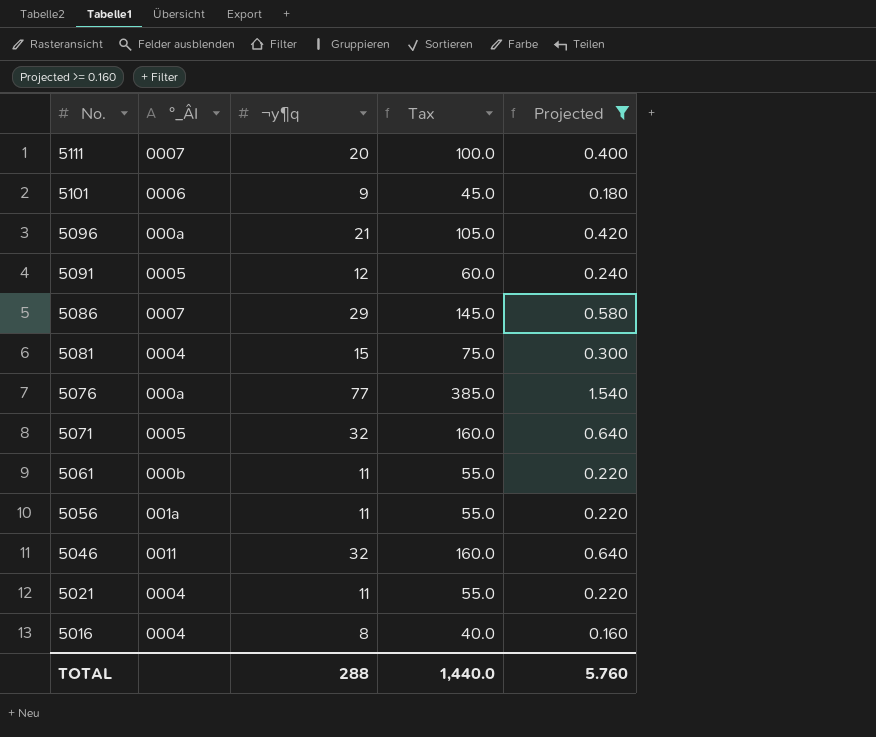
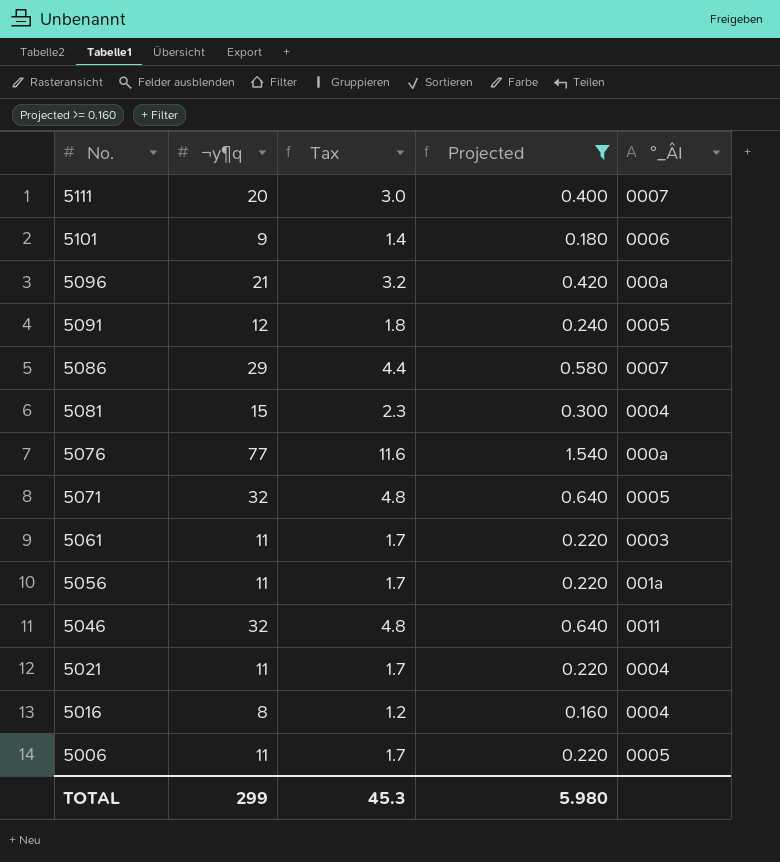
column Tax | formula: [¬y¶q] * 5 -> [¬y¶q] * 0.15
column °_ÂI | position: 2 -> 5
5061 | °_ÂI: 000b -> 0003
row 5006: none -> 11 | 1.7 | 0.220 | 0005
TOTAL | ¬y¶q: 288 -> 299
TOTAL | Tax: 1,440.0 -> 45.3
TOTAL | Projected: 5.760 -> 5.980

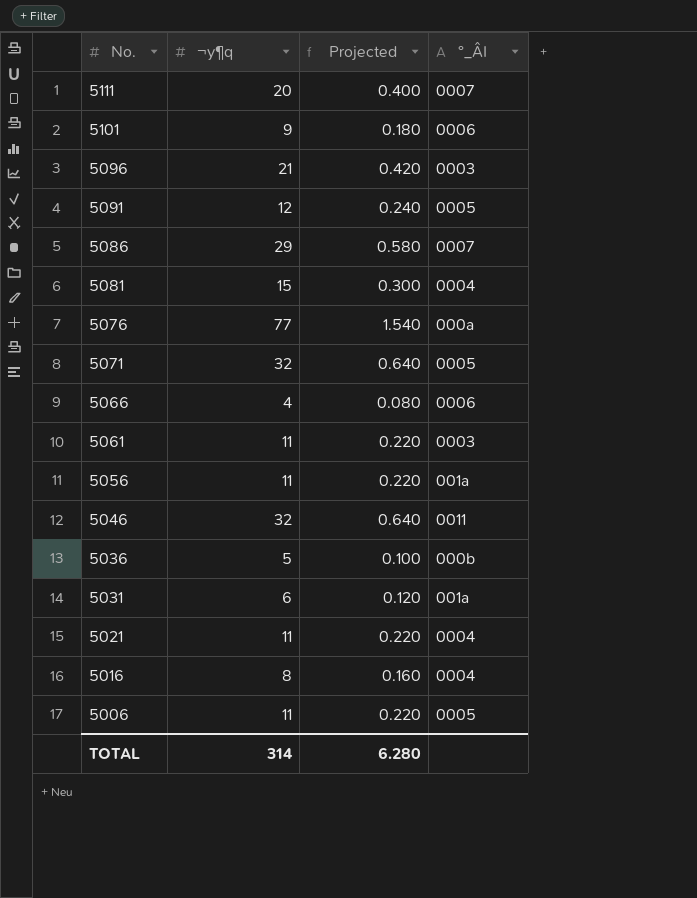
filter: Projected >= 0.160 -> none
column Tax | formula: [¬y¶q] * 0.15 -> none
5096 | °_ÂI: 000a -> 0003
TOTAL | ¬y¶q: 299 -> 314
TOTAL | Projected: 5.980 -> 6.280

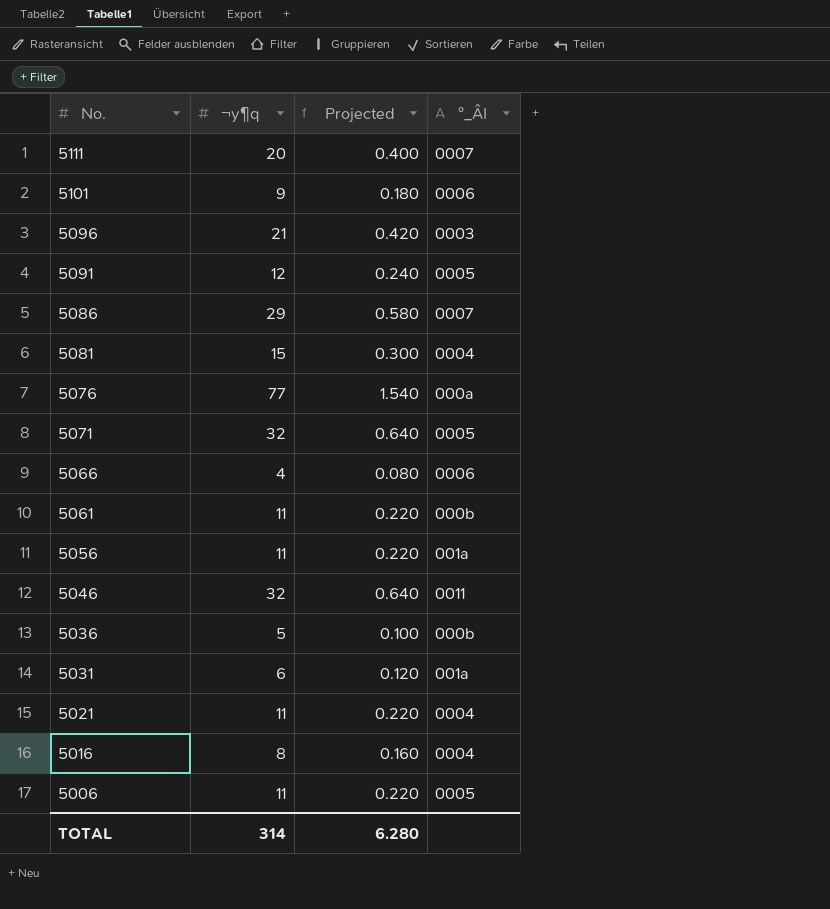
5061 | °_ÂI: 0003 -> 000b

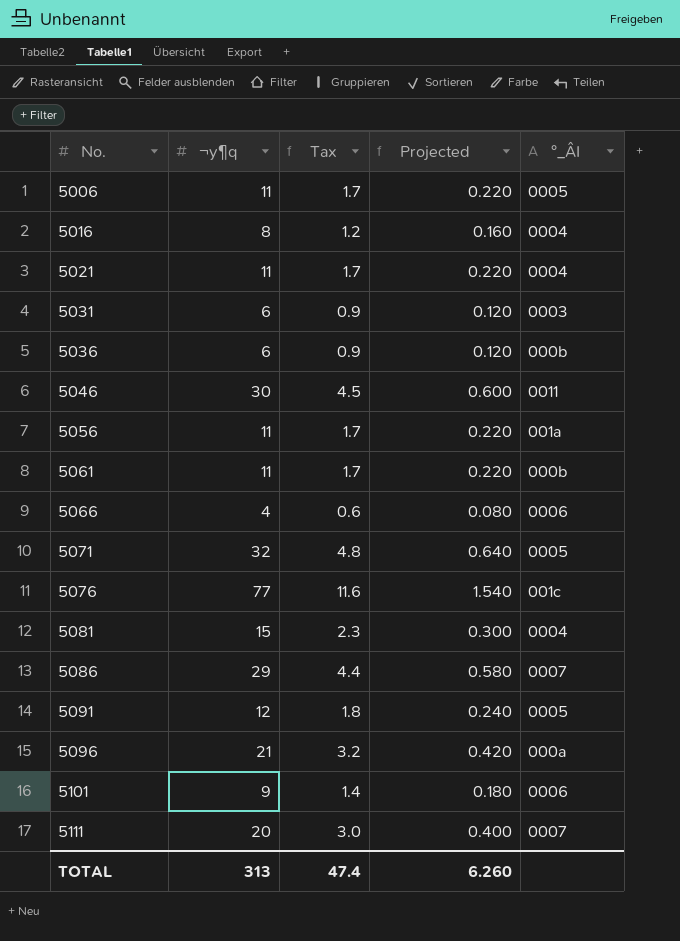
row order: No. descending -> No. ascending
column Tax | formula: none -> [¬y¶q] * 0.15
5031 | °_ÂI: 001a -> 0003
5036 | ¬y¶q: 5 -> 6
5036 | Projected: 0.100 -> 0.120
5046 | ¬y¶q: 32 -> 30
5046 | Projected: 0.640 -> 0.600
5076 | °_ÂI: 000a -> 001c
5096 | °_ÂI: 0003 -> 000a
TOTAL | ¬y¶q: 314 -> 313
TOTAL | Projected: 6.280 -> 6.260

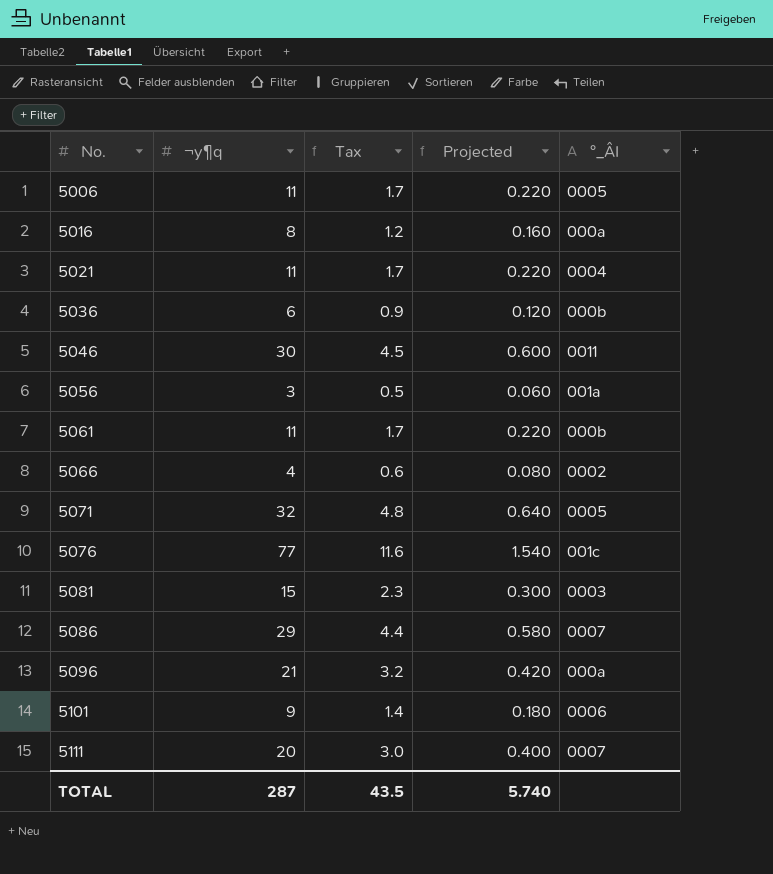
row 5031: 6 | 0.9 | 0.120 | 0003 -> none
row 5091: 12 | 1.8 | 0.240 | 0005 -> none
5016 | °_ÂI: 0004 -> 000a
5056 | ¬y¶q: 11 -> 3
5056 | Tax: 1.7 -> 0.5
5056 | Projected: 0.220 -> 0.060
5066 | °_ÂI: 0006 -> 0002
5081 | °_ÂI: 0004 -> 0003
TOTAL | ¬y¶q: 313 -> 287
TOTAL | Tax: 47.4 -> 43.5
TOTAL | Projected: 6.260 -> 5.740

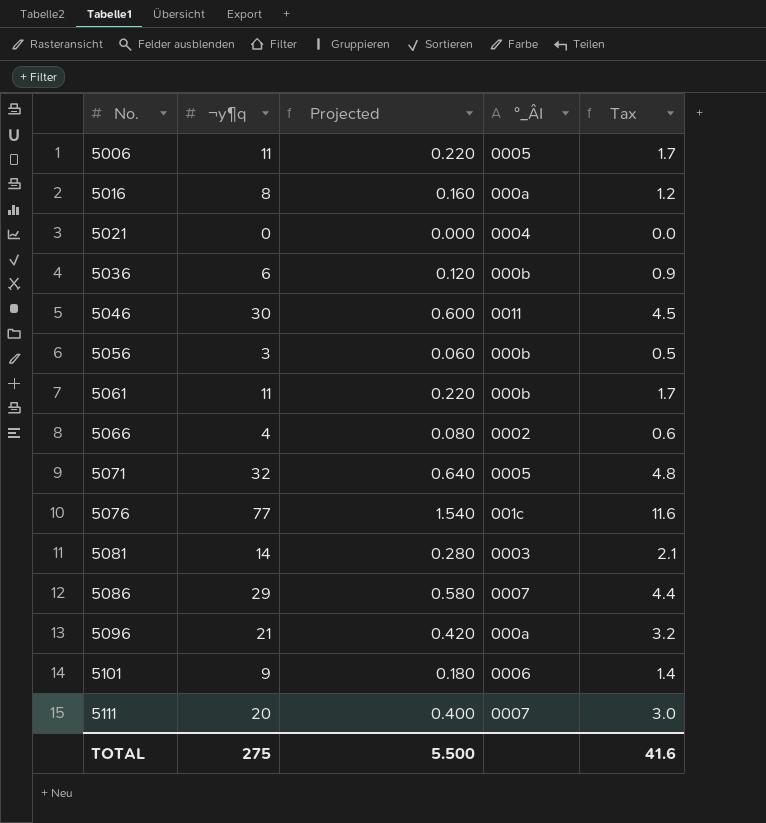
column Tax | position: 3 -> 5
5021 | ¬y¶q: 11 -> 0
5021 | Projected: 0.220 -> 0.000
5021 | Tax: 1.7 -> 0.0
5056 | °_ÂI: 001a -> 000b
5081 | ¬y¶q: 15 -> 14
5081 | Projected: 0.300 -> 0.280
5081 | Tax: 2.3 -> 2.1
TOTAL | ¬y¶q: 287 -> 275
TOTAL | Projected: 5.740 -> 5.500
TOTAL | Tax: 43.5 -> 41.6

